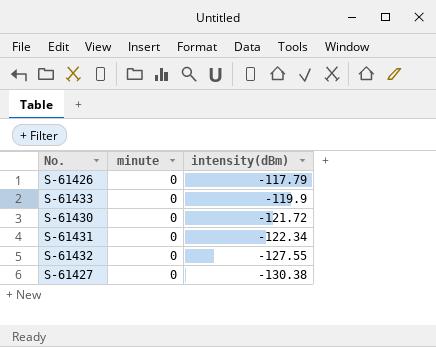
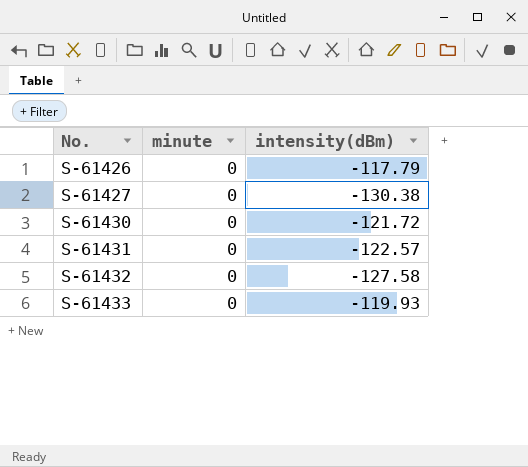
row order: intensity(dBm) descending -> No. ascending
S-61431 | intensity(dBm): -122.34 -> -122.57
S-61432 | intensity(dBm): -127.55 -> -127.58
S-61433 | intensity(dBm): -119.9 -> -119.93

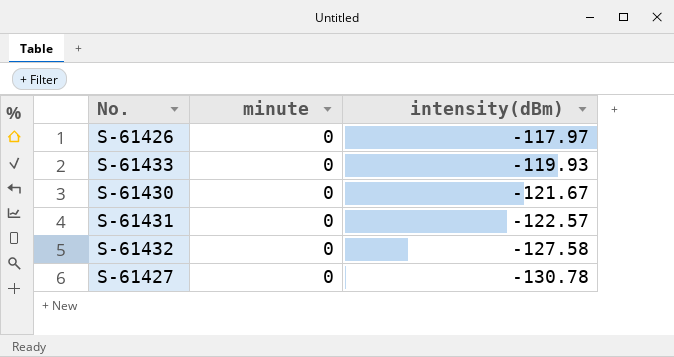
row order: No. ascending -> intensity(dBm) descending
S-61426 | intensity(dBm): -117.79 -> -117.97
S-61430 | intensity(dBm): -121.72 -> -121.67
S-61427 | intensity(dBm): -130.38 -> -130.78

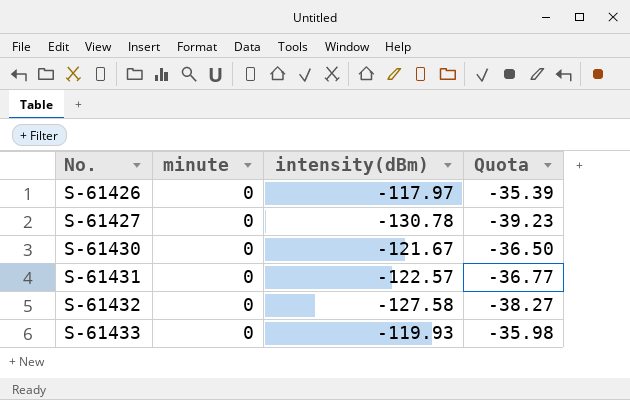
row order: intensity(dBm) descending -> No. ascending
column Quota | formula: none -> [intensity(dBm)] * 0.3

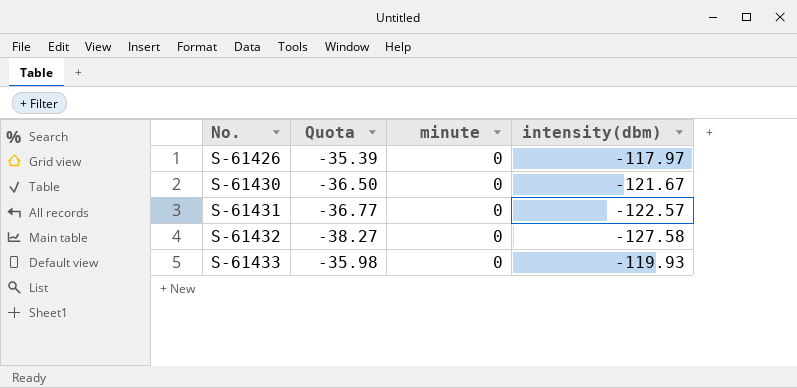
column Quota | position: 4 -> 2
column name: intensity(dBm) -> intensity(dbm)
row S-61427: 0 | -130.78 | -39.23 -> none

